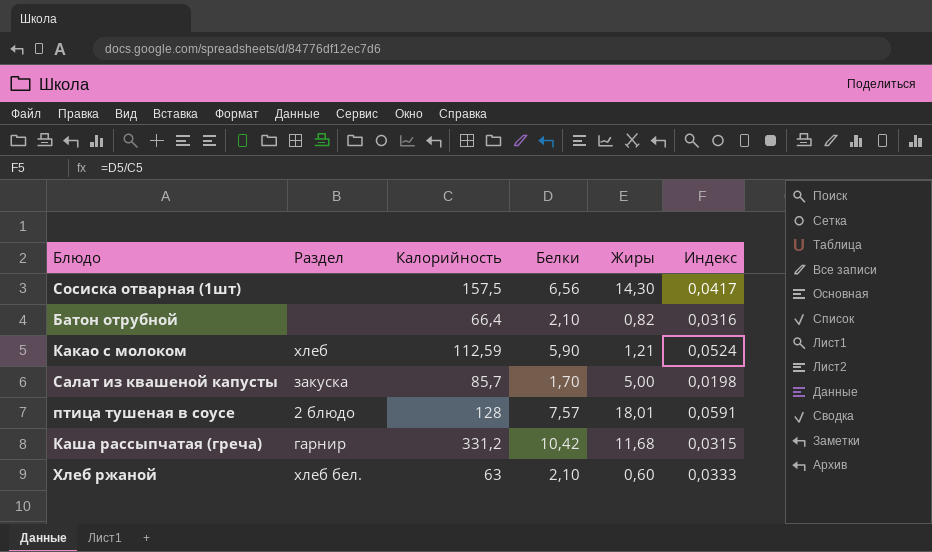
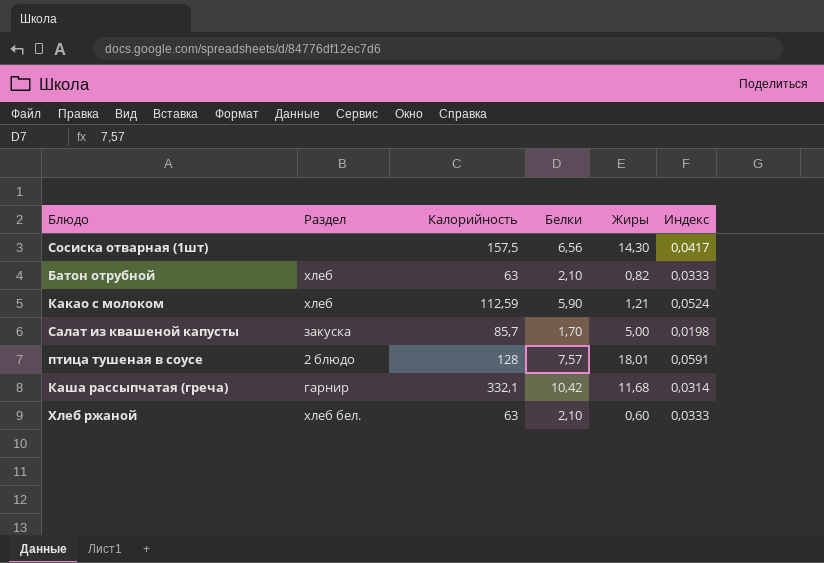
Батон отрубной | Раздел: none -> хлеб
Батон отрубной | Калорийность: 66,4 -> 63
Батон отрубной | Индекс: 0,0316 -> 0,0333
Каша рассыпчатая (греча) | Калорийность: 331,2 -> 332,1
Каша рассыпчатая (греча) | Индекс: 0,0315 -> 0,0314

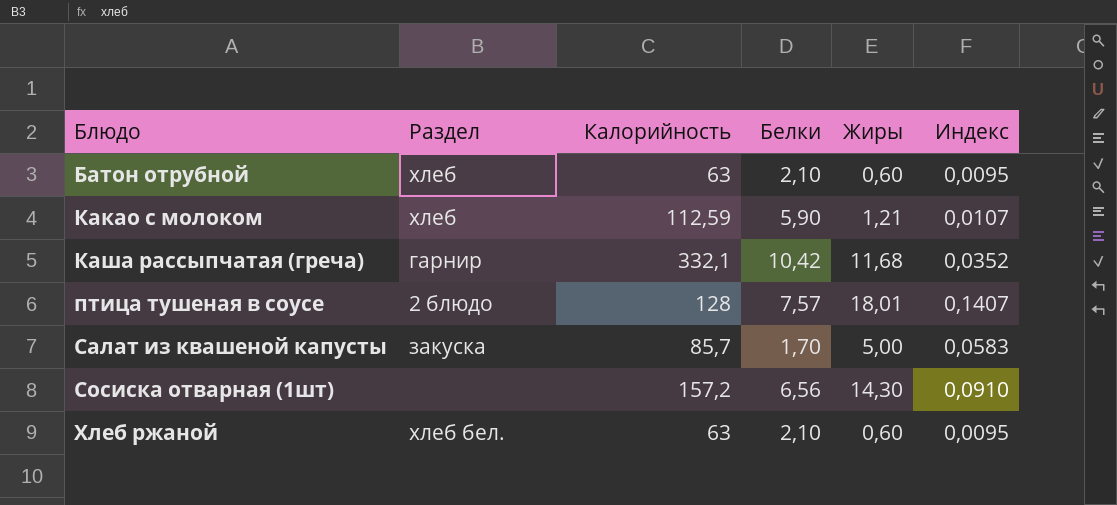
row order: none -> Блюдо ascending
column Индекс | formula: [Белки] / [Калорийность] -> [Жиры] / [Калорийность]
Батон отрубной | Жиры: 0,82 -> 0,60
Сосиска отварная (1шт) | Калорийность: 157,5 -> 157,2

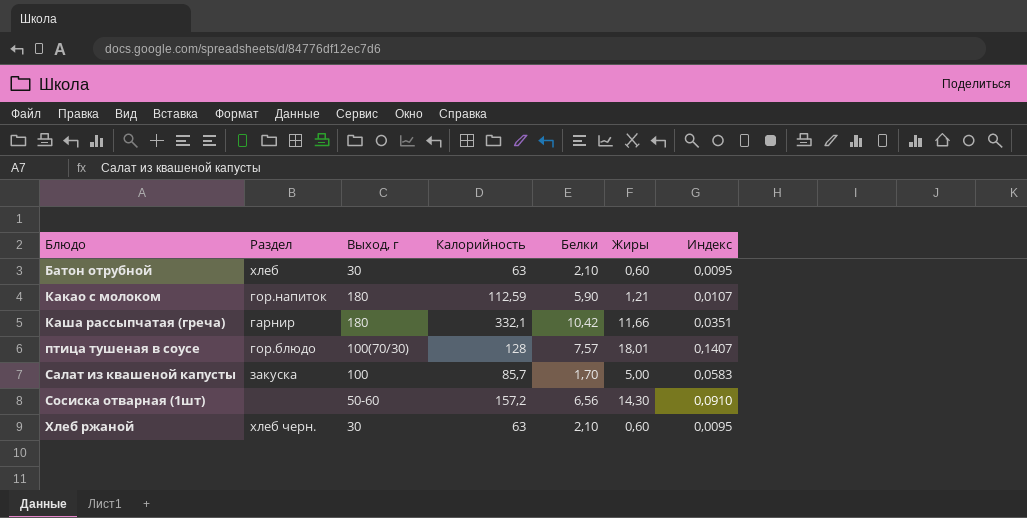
column Выход, г | position: none -> 3
Какао с молоком | Раздел: хлеб -> гор.напиток
Каша рассыпчатая (греча) | Жиры: 11,68 -> 11,66
Каша рассыпчатая (греча) | Индекс: 0,0352 -> 0,0351
птица тушеная в соусе | Раздел: 2 блюдо -> гор.блюдо
Хлеб ржаной | Раздел: хлеб бел. -> хлеб черн.

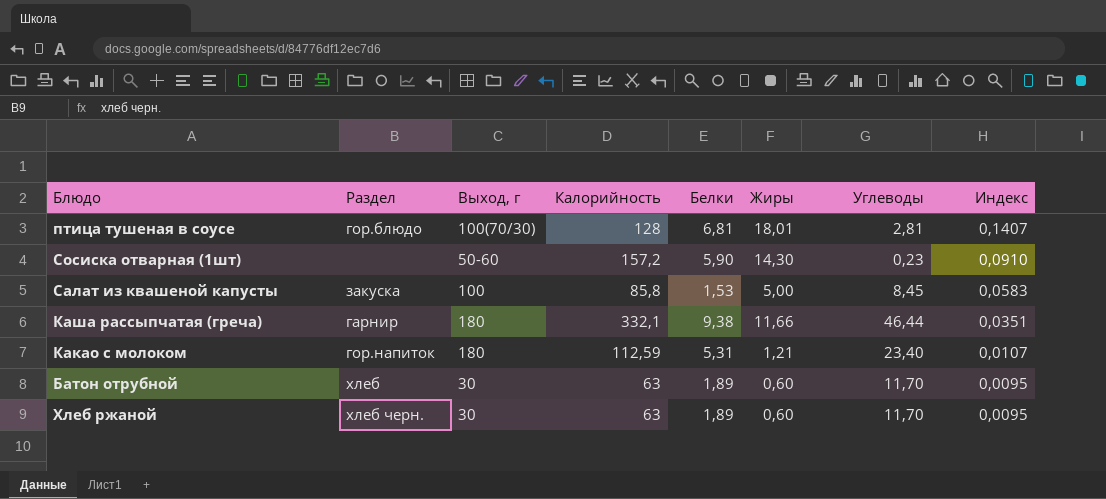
row order: Блюдо ascending -> Индекс descending
column Углеводы | position: none -> 7
птица тушеная в соусе | Белки: 7,57 -> 6,81
Сосиска отварная (1шт) | Белки: 6,56 -> 5,90
Салат из квашеной капусты | Калорийность: 85,7 -> 85,8
Салат из квашеной капусты | Белки: 1,70 -> 1,53
Каша рассыпчатая (греча) | Белки: 10,42 -> 9,38
Какао с молоком | Белки: 5,90 -> 5,31
Батон отрубной | Белки: 2,10 -> 1,89
Хлеб ржаной | Белки: 2,10 -> 1,89

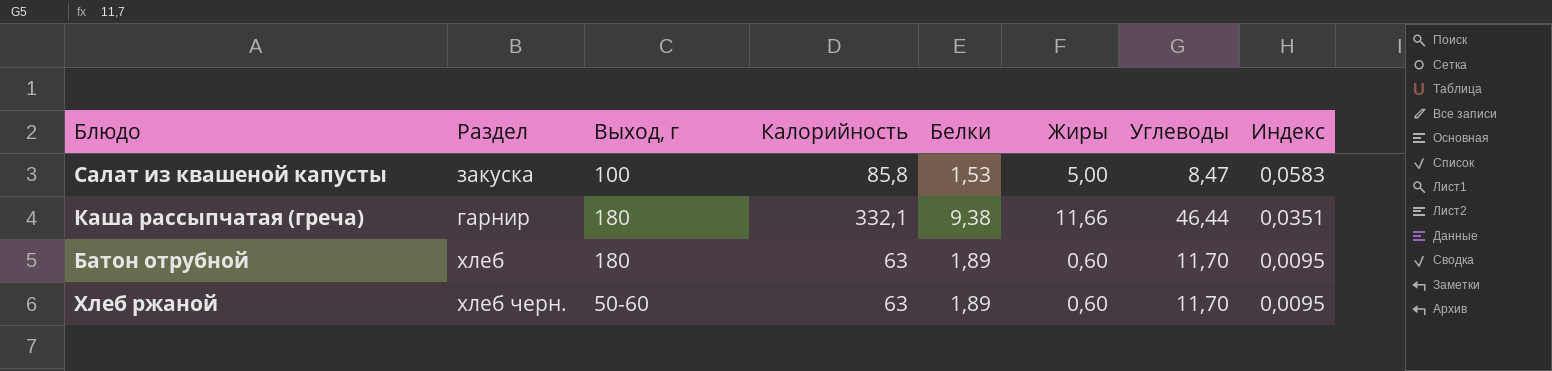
row птица тушеная в соусе: гор.блюдо | 100(70/30) | 128 | 6,81 | 18,01 | 2,81 | 0,1407 -> none
row Сосиска отварная (1шт): none | 50-60 | 157,2 | 5,90 | 14,30 | 0,23 | 0,0910 -> none
row Какао с молоком: гор.напиток | 180 | 112,59 | 5,31 | 1,21 | 23,40 | 0,0107 -> none
Салат из квашеной капусты | Углеводы: 8,45 -> 8,47
Батон отрубной | Выход, г: 30 -> 180
Хлеб ржаной | Выход, г: 30 -> 50-60

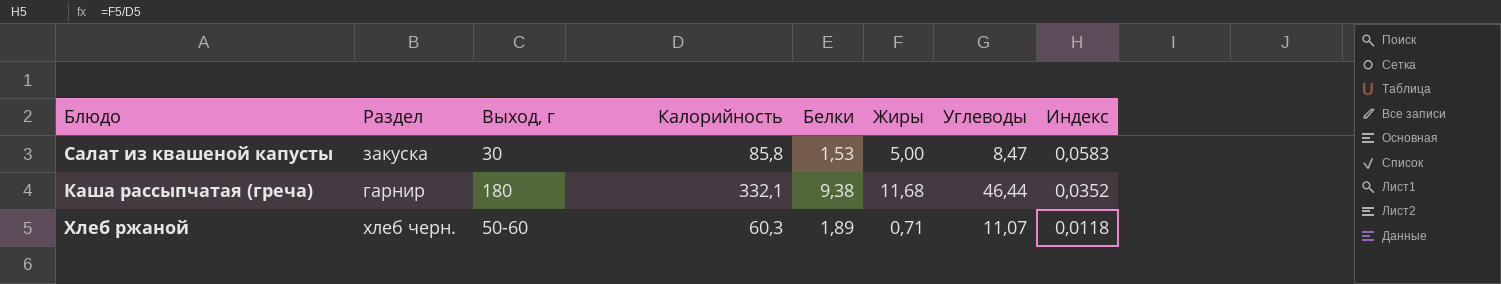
row Батон отрубной: хлеб | 180 | 63 | 1,89 | 0,60 | 11,70 | 0,0095 -> none
Салат из квашеной капусты | Выход, г: 100 -> 30
Каша рассыпчатая (греча) | Жиры: 11,66 -> 11,68
Каша рассыпчатая (греча) | Индекс: 0,0351 -> 0,0352
Хлеб ржаной | Калорийность: 63 -> 60,3
Хлеб ржаной | Жиры: 0,60 -> 0,71
Хлеб ржаной | Углеводы: 11,70 -> 11,07
Хлеб ржаной | Индекс: 0,0095 -> 0,0118

